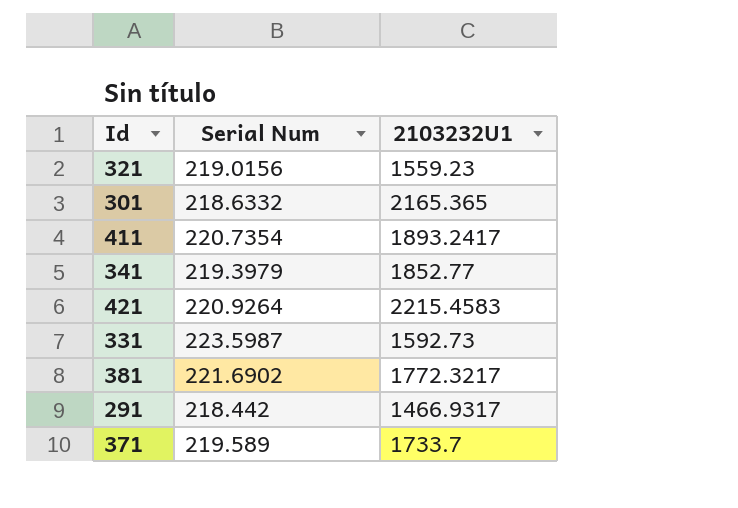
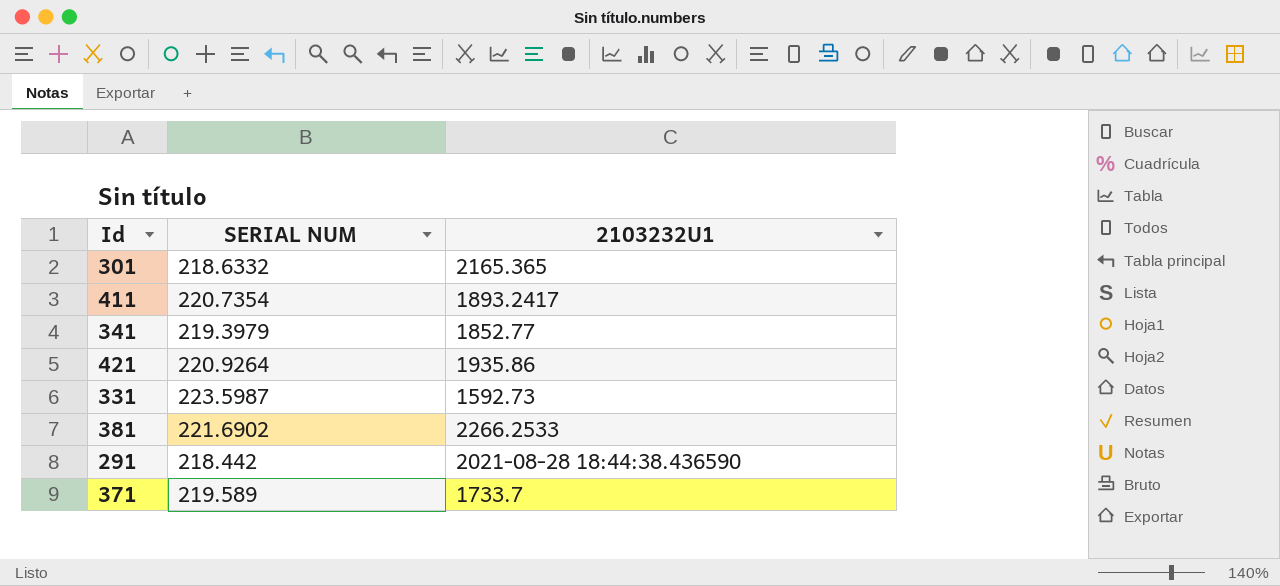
column name: Serial Num -> SERIAL NUM
row 321: 219.0156 | 1559.23 -> none
421 | 2103232U1: 2215.4583 -> 1935.86
381 | 2103232U1: 1772.3217 -> 2266.2533
291 | 2103232U1: 1466.9317 -> 2021-08-28 18:44:38.436590

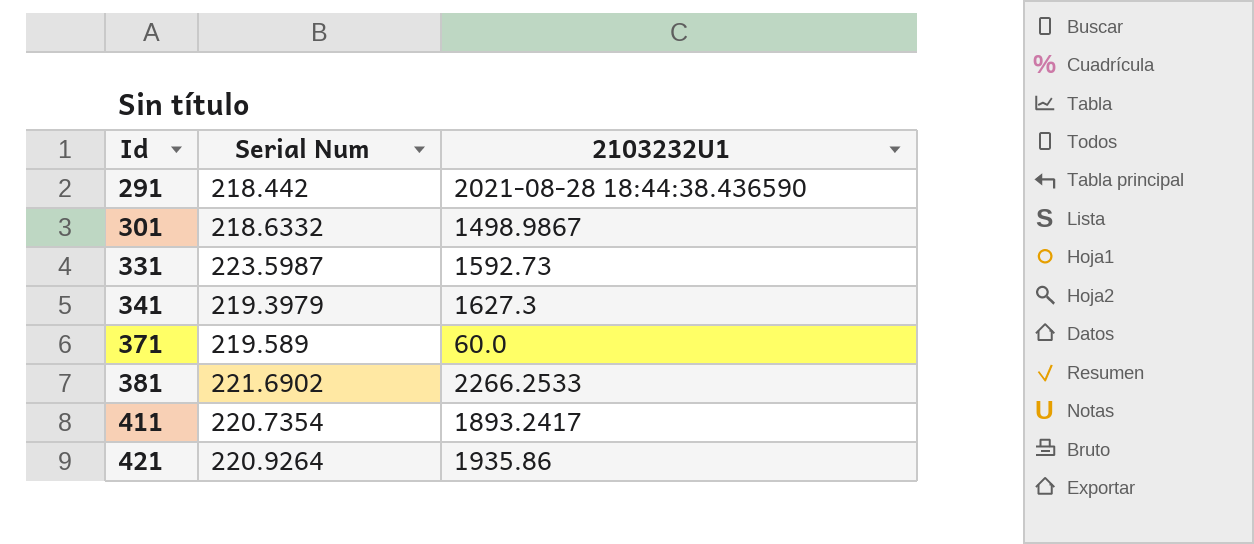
row order: none -> Id ascending
column name: SERIAL NUM -> Serial Num
301 | 2103232U1: 2165.365 -> 1498.9867
341 | 2103232U1: 1852.77 -> 1627.3
371 | 2103232U1: 1733.7 -> 60.0

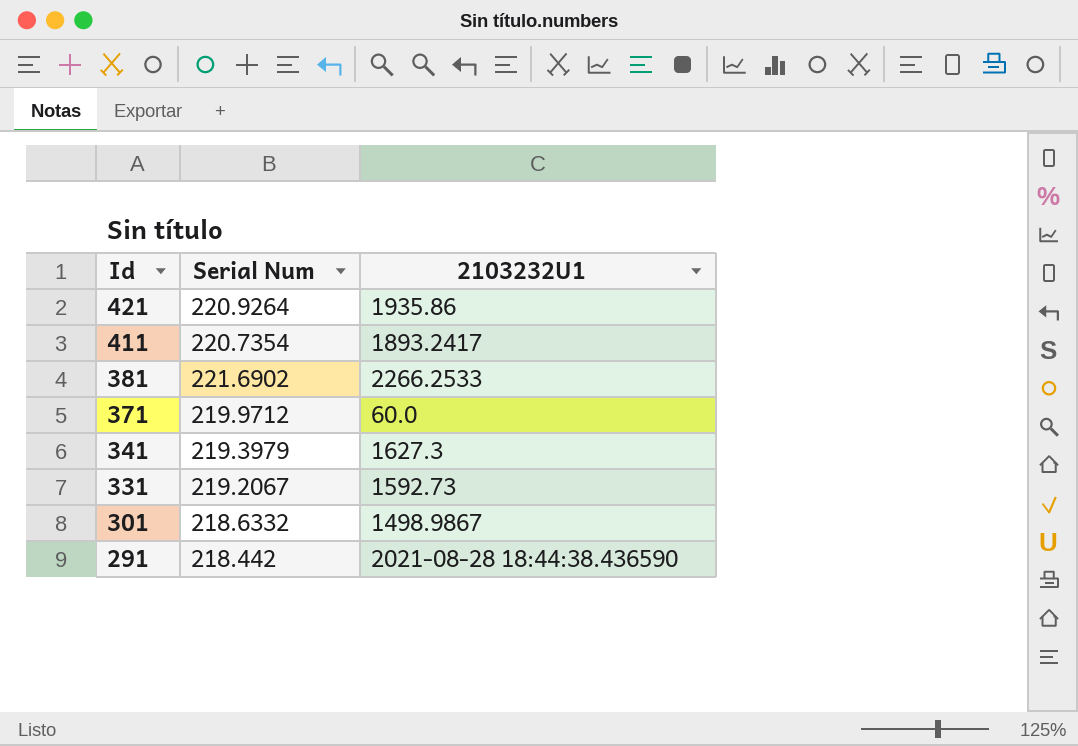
row order: Id ascending -> Id descending
371 | Serial Num: 219.589 -> 219.9712
331 | Serial Num: 223.5987 -> 219.2067

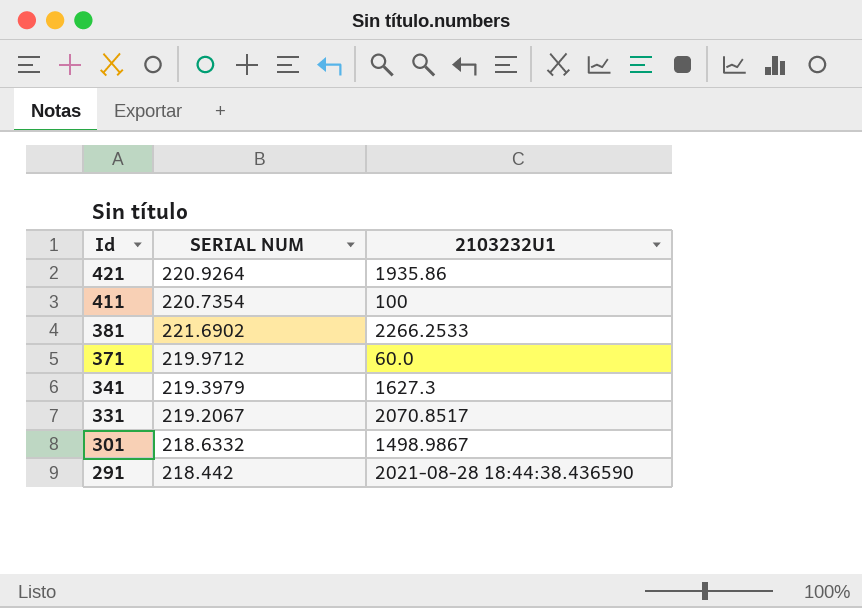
column name: Serial Num -> SERIAL NUM
411 | 2103232U1: 1893.2417 -> 100
331 | 2103232U1: 1592.73 -> 2070.8517

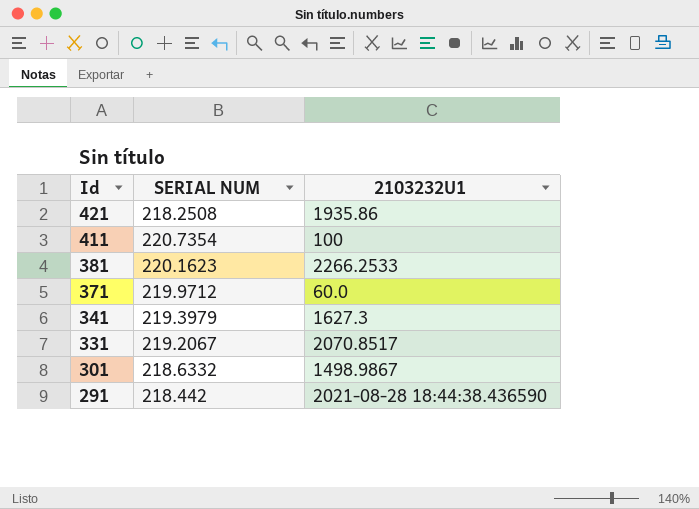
421 | SERIAL NUM: 220.9264 -> 218.2508
381 | SERIAL NUM: 221.6902 -> 220.1623

